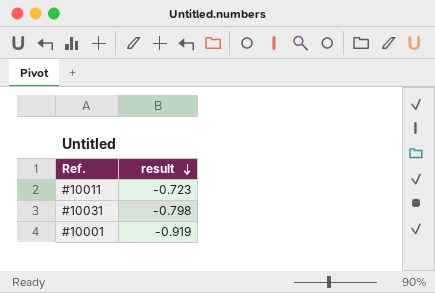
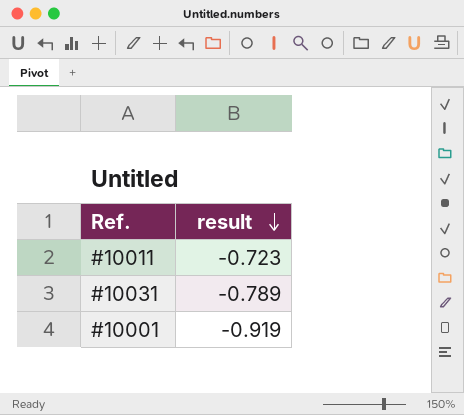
#10031 | result: -0.798 -> -0.789

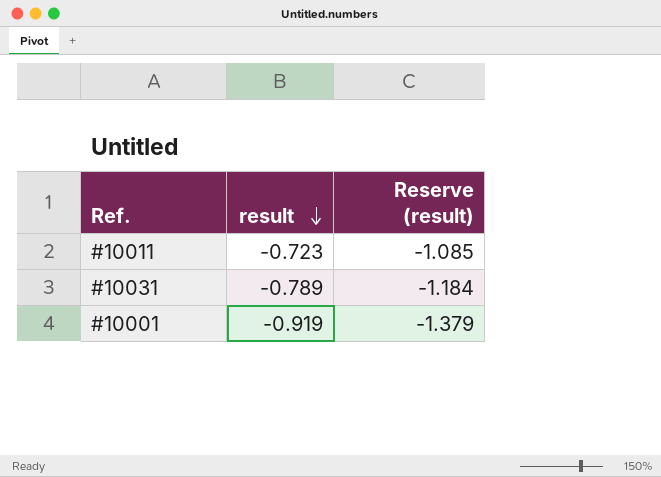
column Reserve (result) | formula: none -> [result] * 1.5

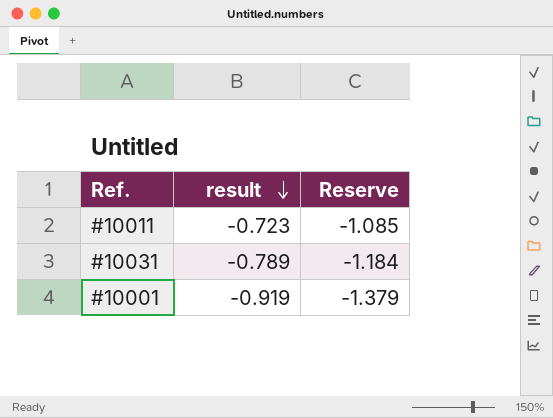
column name: Reserve (result) -> Reserve

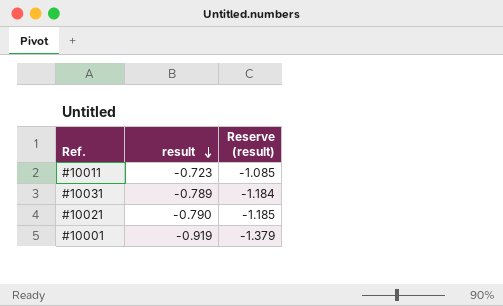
column name: Reserve -> Reserve (result)
row #10021: none -> -0.790 | -1.185

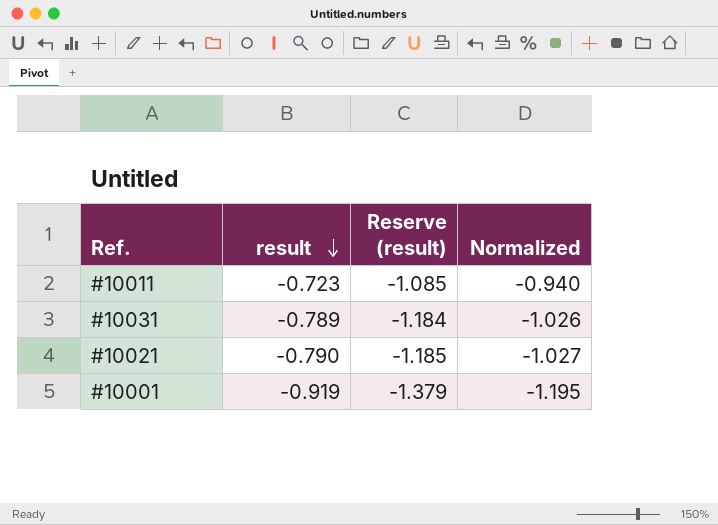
column Normalized | formula: none -> [result] * 1.3

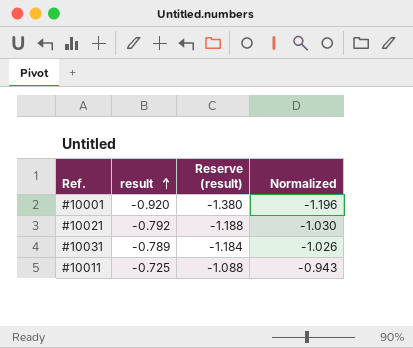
row order: result descending -> result ascending
#10001 | result: -0.919 -> -0.920
#10001 | Reserve (result): -1.379 -> -1.380
#10001 | Normalized: -1.195 -> -1.196
#10021 | result: -0.790 -> -0.792
#10021 | Reserve (result): -1.185 -> -1.188
#10021 | Normalized: -1.027 -> -1.030
#10011 | result: -0.723 -> -0.725
#10011 | Reserve (result): -1.085 -> -1.088
#10011 | Normalized: -0.940 -> -0.943

